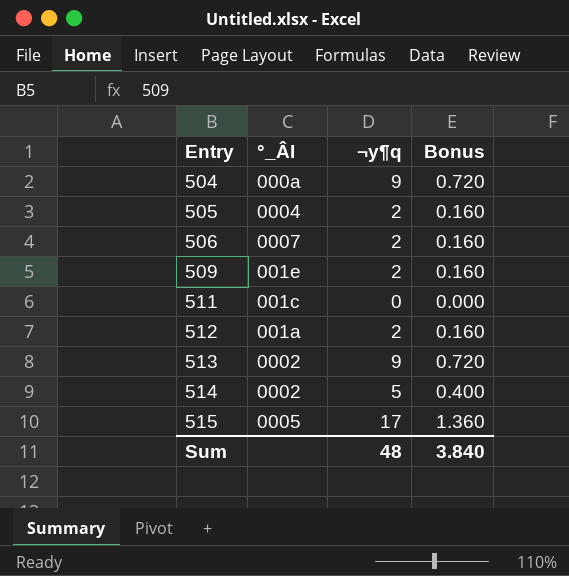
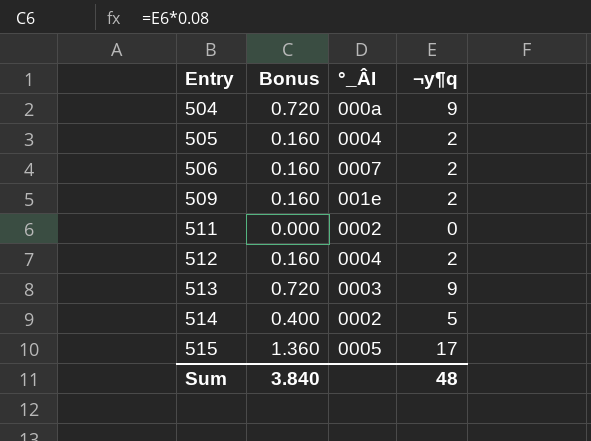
column Bonus | position: 4 -> 2
511 | °_ÂI: 001c -> 0002
512 | °_ÂI: 001a -> 0004
513 | °_ÂI: 0002 -> 0003

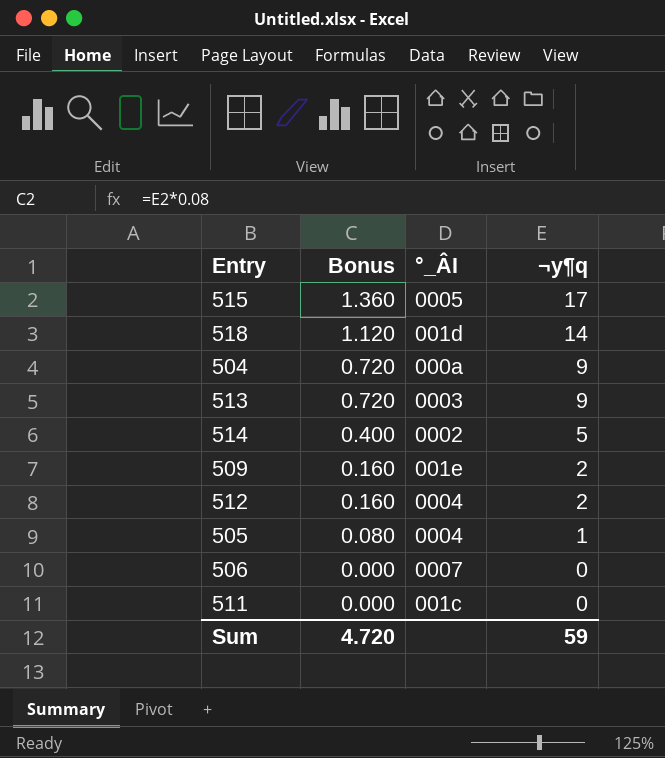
row order: Entry ascending -> Bonus descending
row 518: none -> 1.120 | 001d | 14
505 | Bonus: 0.160 -> 0.080
505 | ¬y¶q: 2 -> 1
506 | Bonus: 0.160 -> 0.000
506 | ¬y¶q: 2 -> 0
511 | °_ÂI: 0002 -> 001c
Sum | Bonus: 3.840 -> 4.720
Sum | ¬y¶q: 48 -> 59

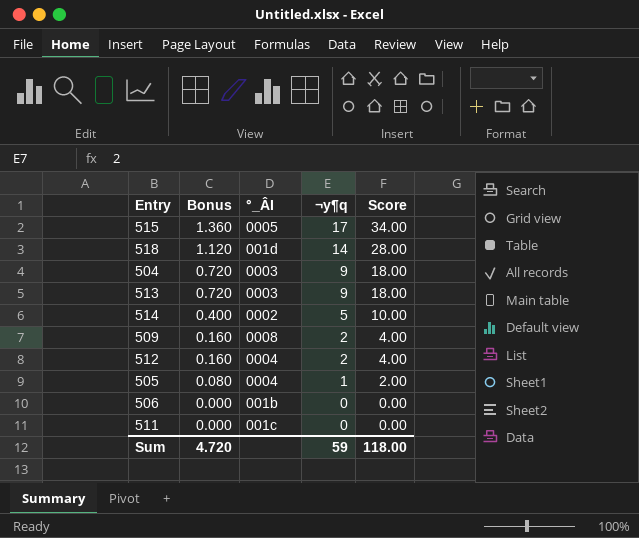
column Score | formula: none -> [¬y¶q] * 2
504 | °_ÂI: 000a -> 0003
509 | °_ÂI: 001e -> 0008
506 | °_ÂI: 0007 -> 001b

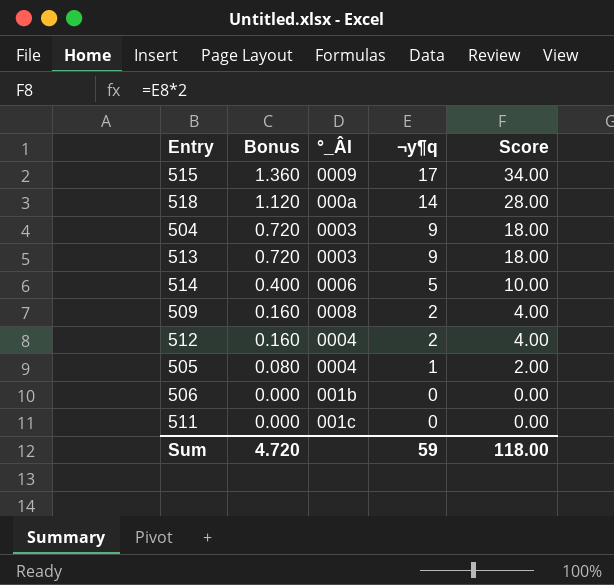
515 | °_ÂI: 0005 -> 0009
518 | °_ÂI: 001d -> 000a
514 | °_ÂI: 0002 -> 0006

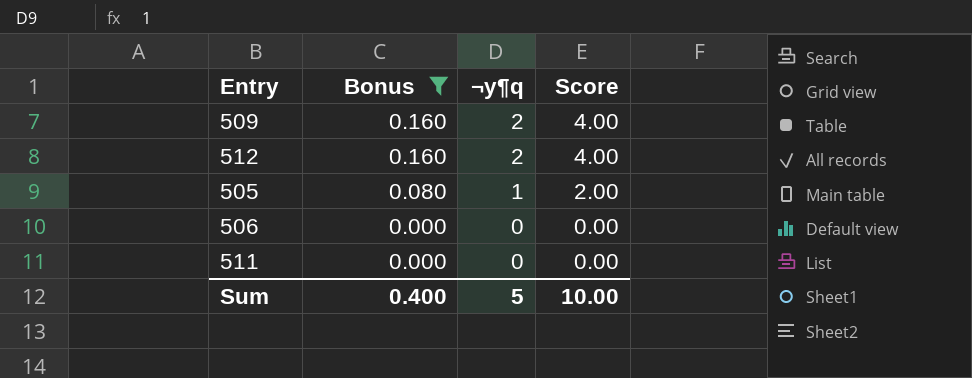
filter: none -> Bonus <= 0.160
column °_ÂI | position: 3 -> none
Sum | Bonus: 4.720 -> 0.400
Sum | ¬y¶q: 59 -> 5
Sum | Score: 118.00 -> 10.00

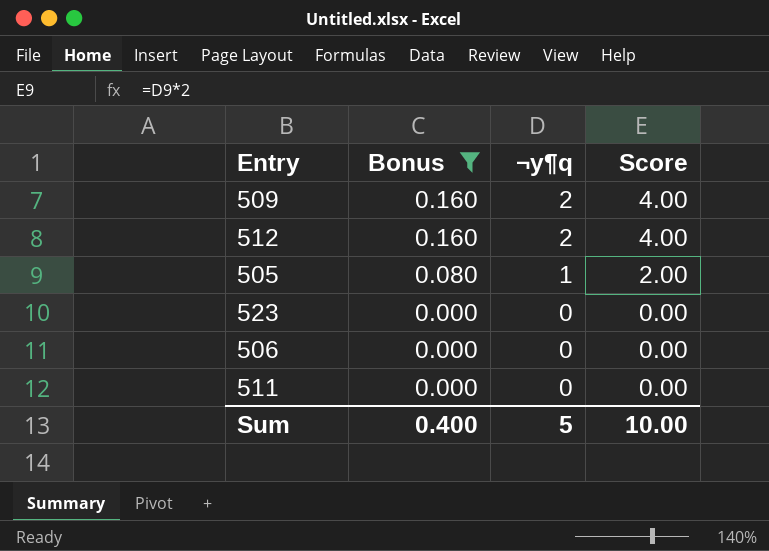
row 523: none -> 0.000 | 0 | 0.00

